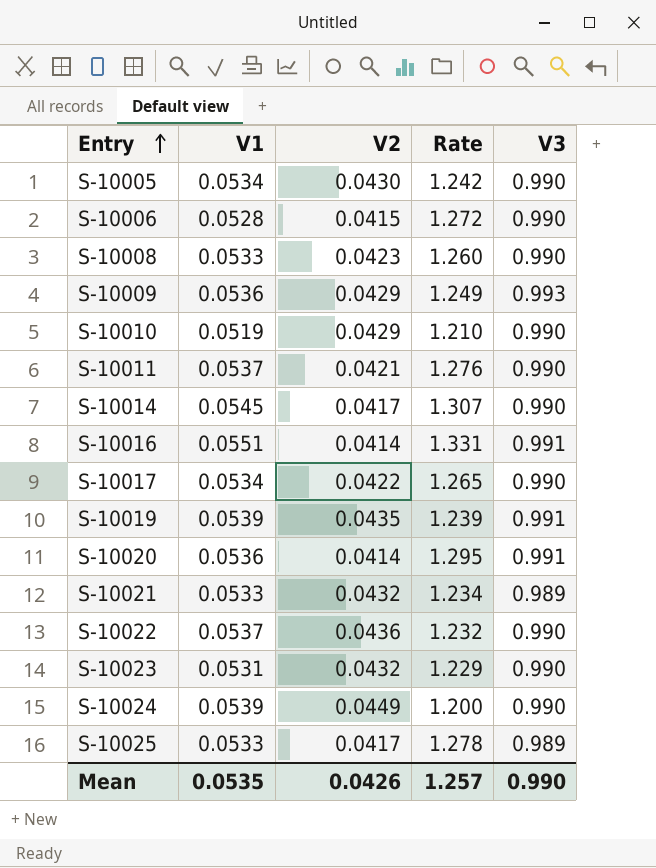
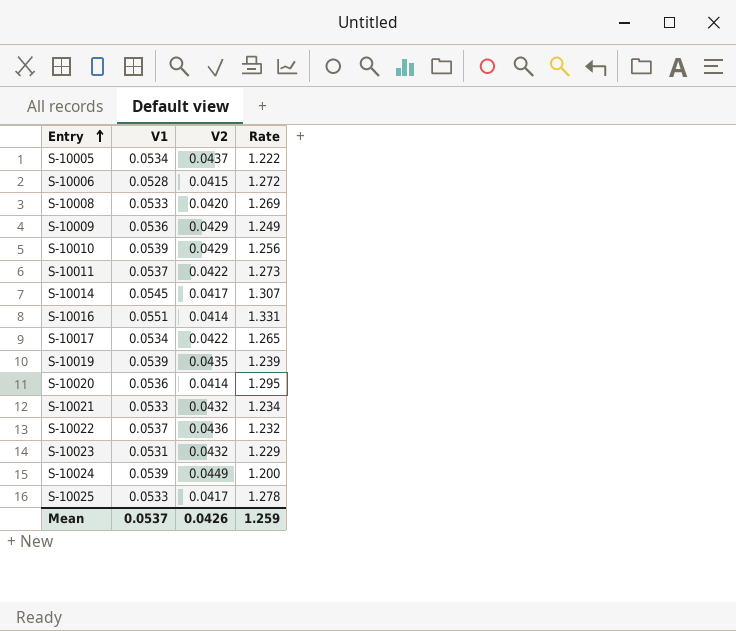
column V3 | position: 5 -> none
S-10005 | V2: 0.0430 -> 0.0437
S-10005 | Rate: 1.242 -> 1.222
S-10008 | V2: 0.0423 -> 0.0420
S-10008 | Rate: 1.260 -> 1.269
S-10010 | V1: 0.0519 -> 0.0539
S-10010 | Rate: 1.210 -> 1.256
S-10011 | V2: 0.0421 -> 0.0422
S-10011 | Rate: 1.276 -> 1.273
Mean | V1: 0.0535 -> 0.0537
Mean | Rate: 1.257 -> 1.259

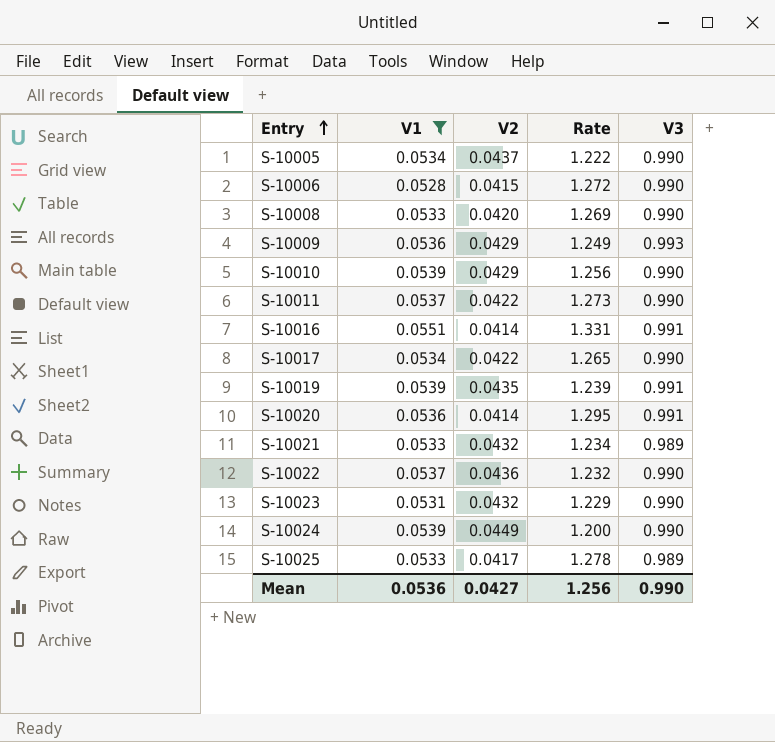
filter: none -> V1 != 0.0545
column V3 | position: none -> 5
Mean | V1: 0.0537 -> 0.0536
Mean | V2: 0.0426 -> 0.0427
Mean | Rate: 1.259 -> 1.256

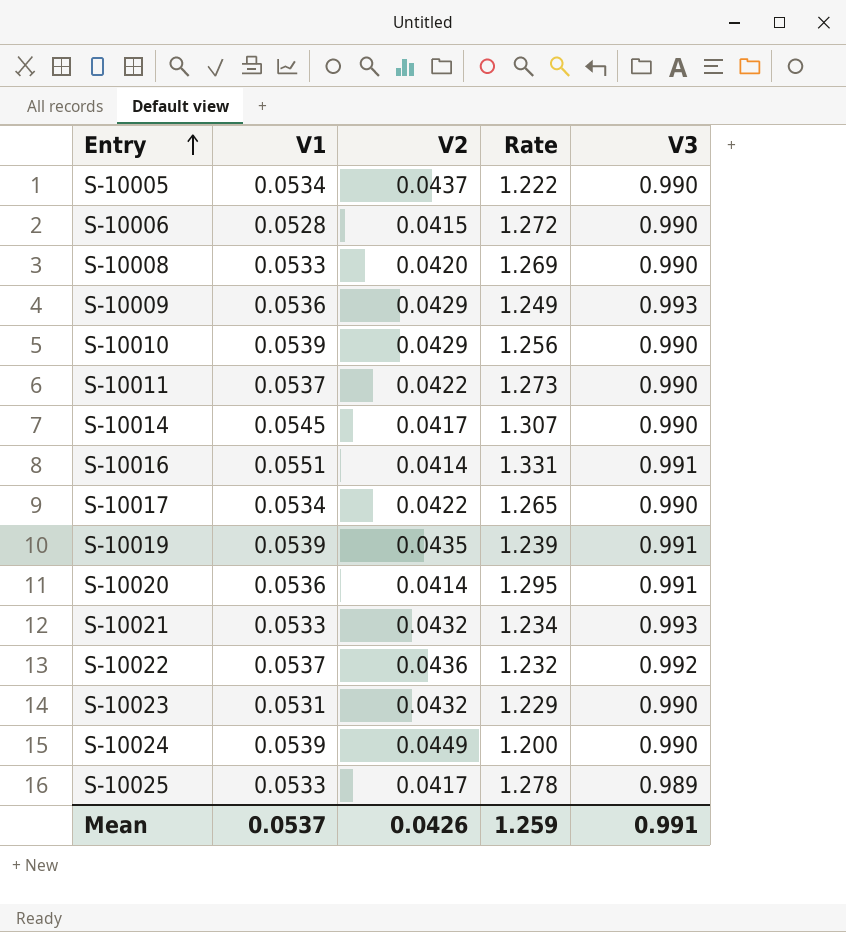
filter: V1 != 0.0545 -> none
S-10021 | V3: 0.989 -> 0.993
S-10022 | V3: 0.990 -> 0.992
Mean | V1: 0.0536 -> 0.0537
Mean | V2: 0.0427 -> 0.0426
Mean | Rate: 1.256 -> 1.259
Mean | V3: 0.990 -> 0.991

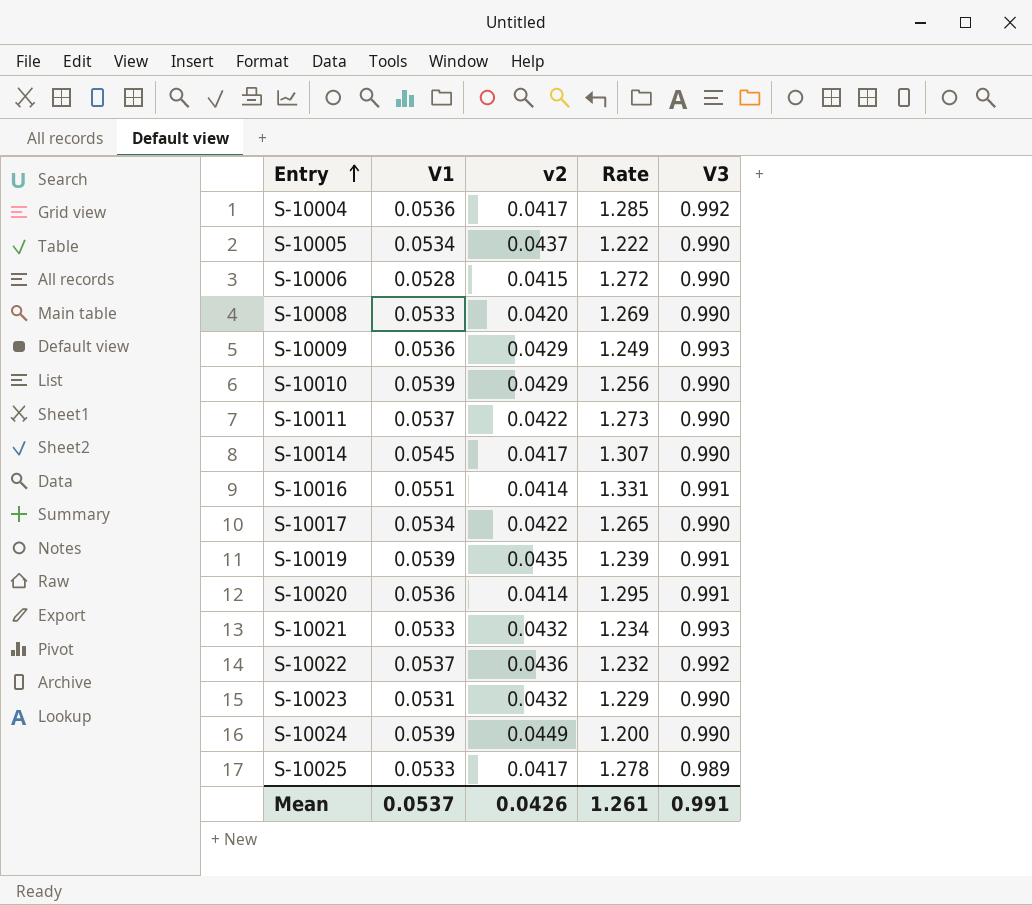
column name: V2 -> v2
row S-10004: none -> 0.0536 | 0.0417 | 1.285 | 0.992
Mean | Rate: 1.259 -> 1.261

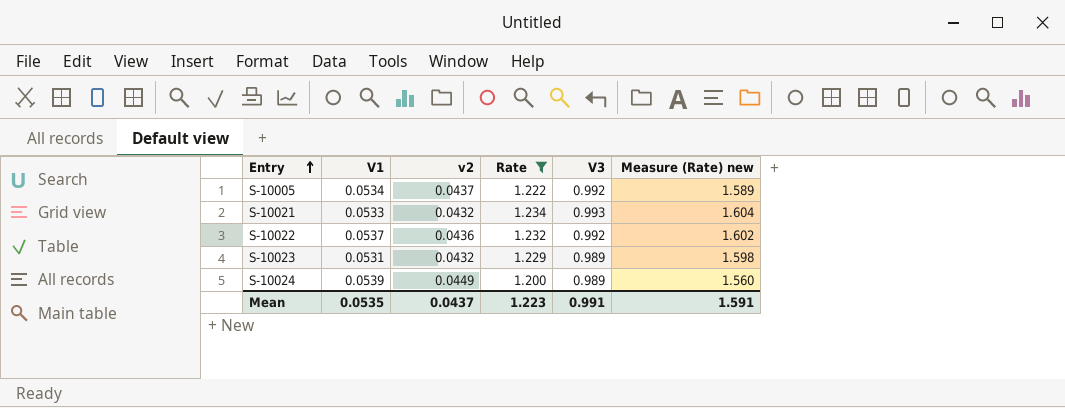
filter: none -> Rate <= 1.234
column Measure (Rate) new | formula: none -> [Rate] * 1.3
S-10005 | V3: 0.990 -> 0.992
S-10023 | V3: 0.990 -> 0.989
S-10024 | V3: 0.990 -> 0.989
Mean | V1: 0.0537 -> 0.0535
Mean | v2: 0.0426 -> 0.0437
Mean | Rate: 1.261 -> 1.223

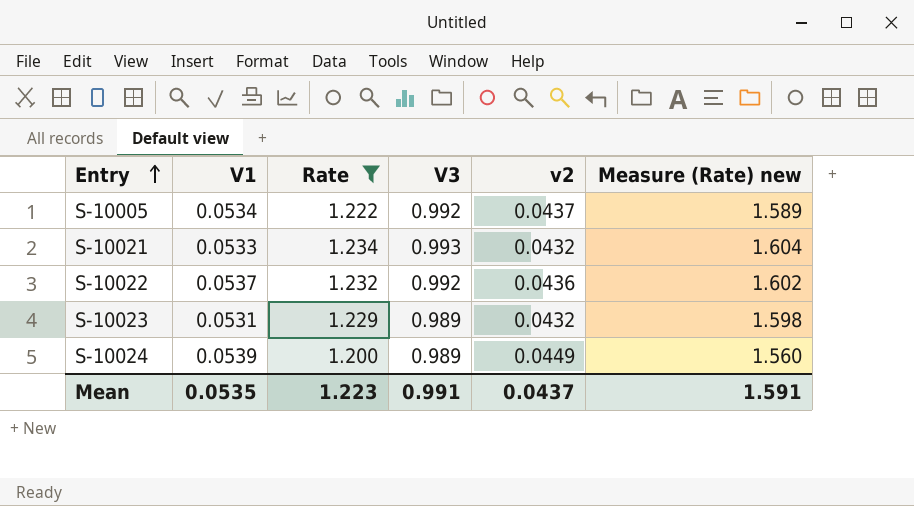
column v2 | position: 3 -> 5

